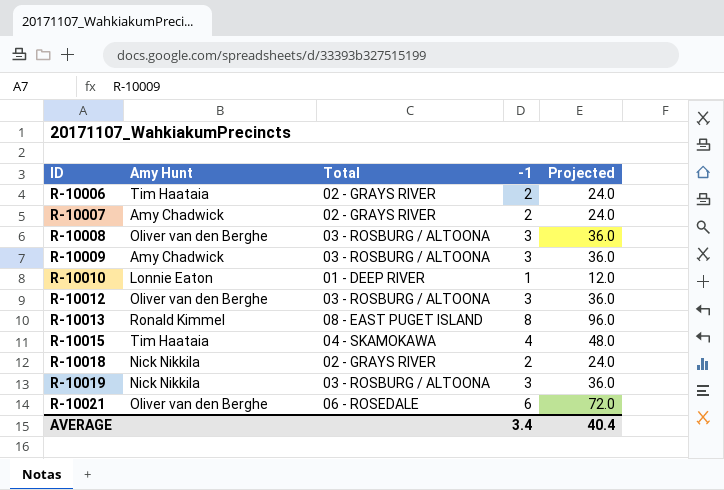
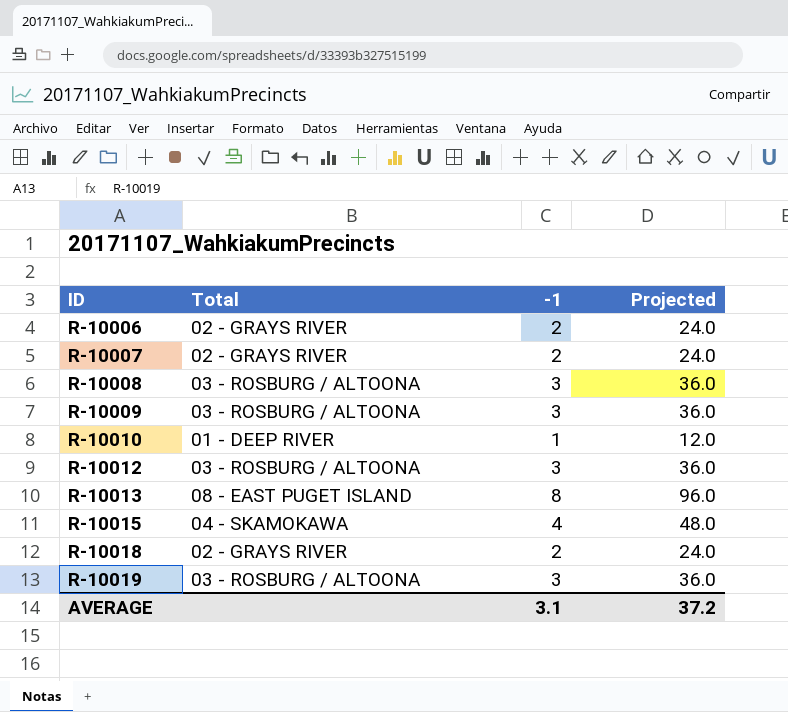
column Amy Hunt | position: 2 -> none
row R-10021: Oliver van den Berghe | 06 - ROSEDALE | 6 | 72.0 -> none
AVERAGE | -1: 3.4 -> 3.1
AVERAGE | Projected: 40.4 -> 37.2

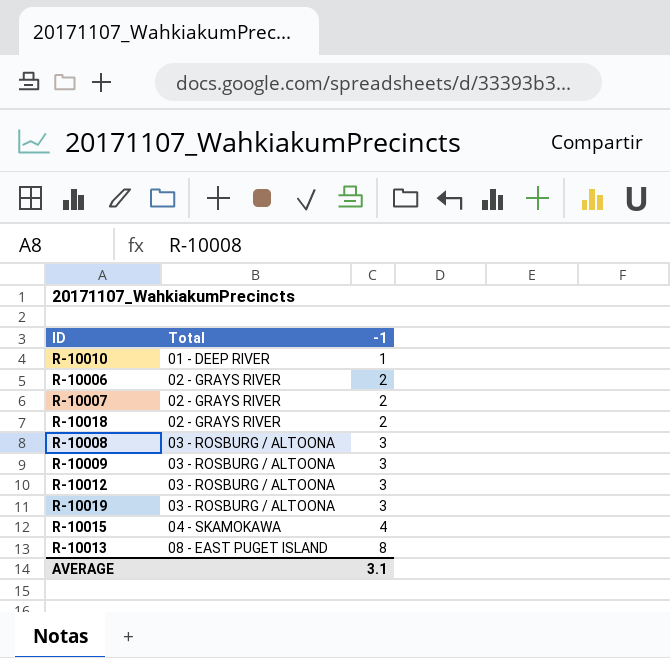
row order: ID ascending -> Total ascending
column Projected | formula: [-1] * 12 -> none

